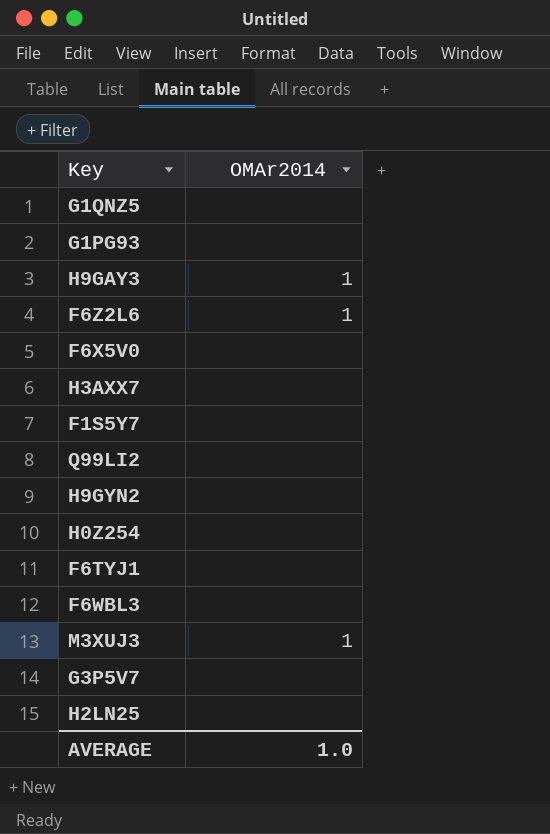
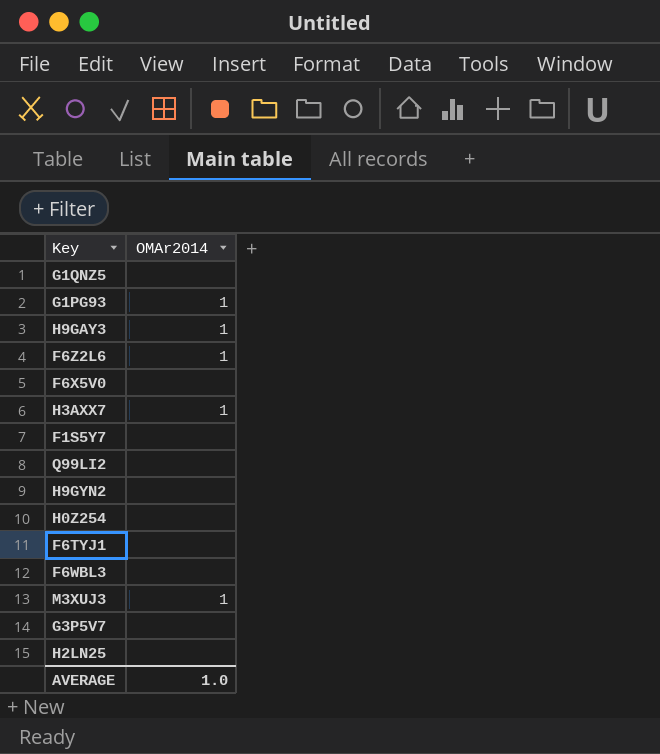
G1PG93 | OMAr2014: none -> 1
H3AXX7 | OMAr2014: none -> 1

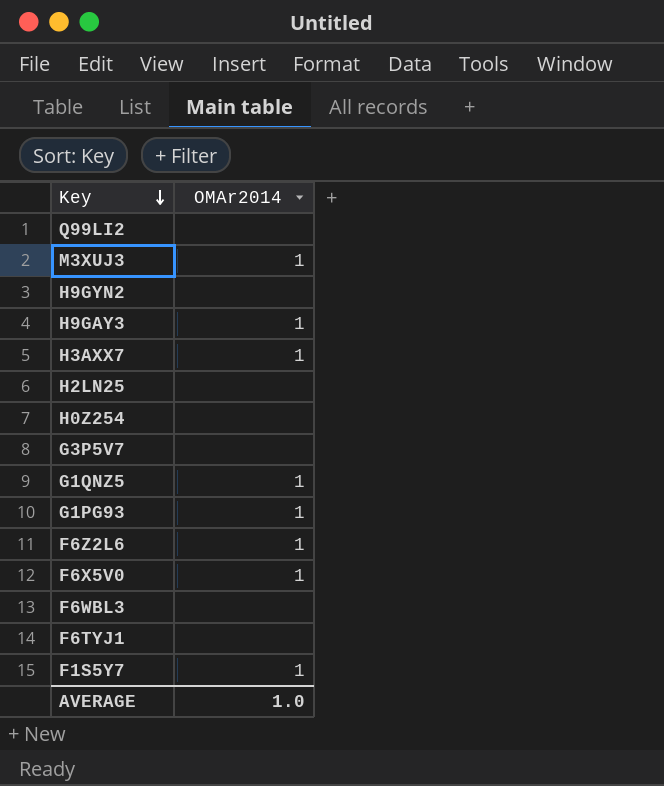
row order: none -> Key descending
G1QNZ5 | OMAr2014: none -> 1
F6X5V0 | OMAr2014: none -> 1
F1S5Y7 | OMAr2014: none -> 1

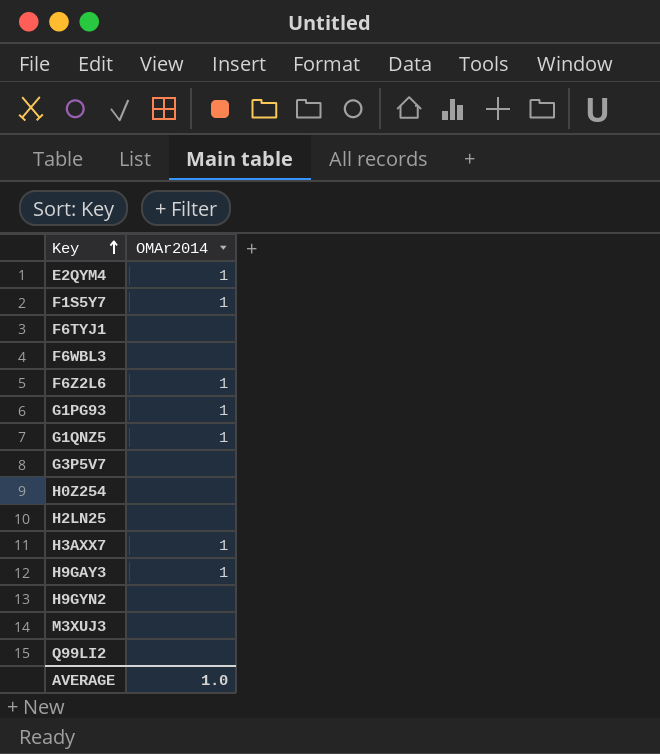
row order: Key descending -> Key ascending
row F6X5V0: 1 -> none
row E2QYM4: none -> 1
M3XUJ3 | OMAr2014: 1 -> none

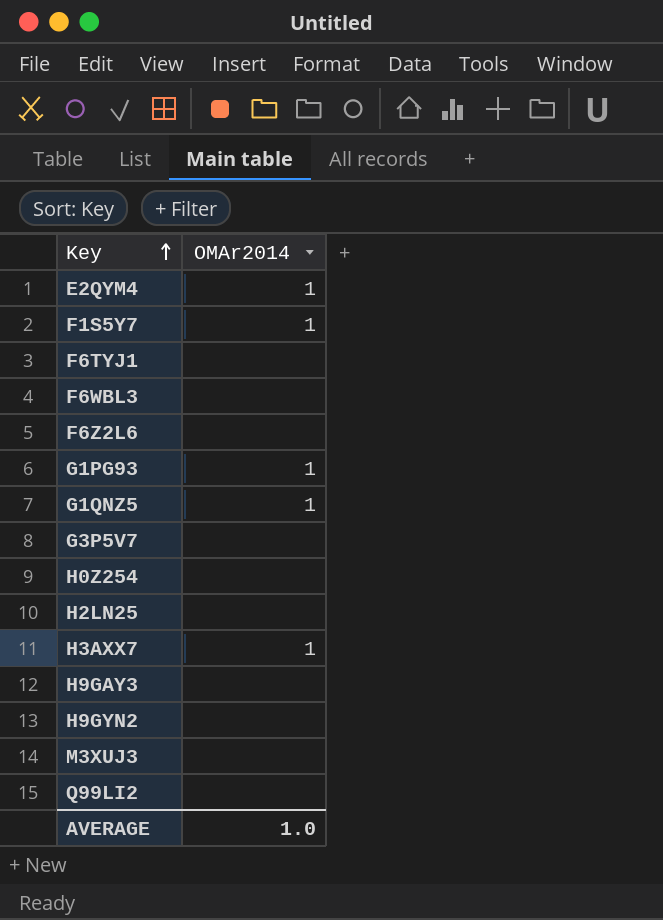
F6Z2L6 | OMAr2014: 1 -> none
H9GAY3 | OMAr2014: 1 -> none

